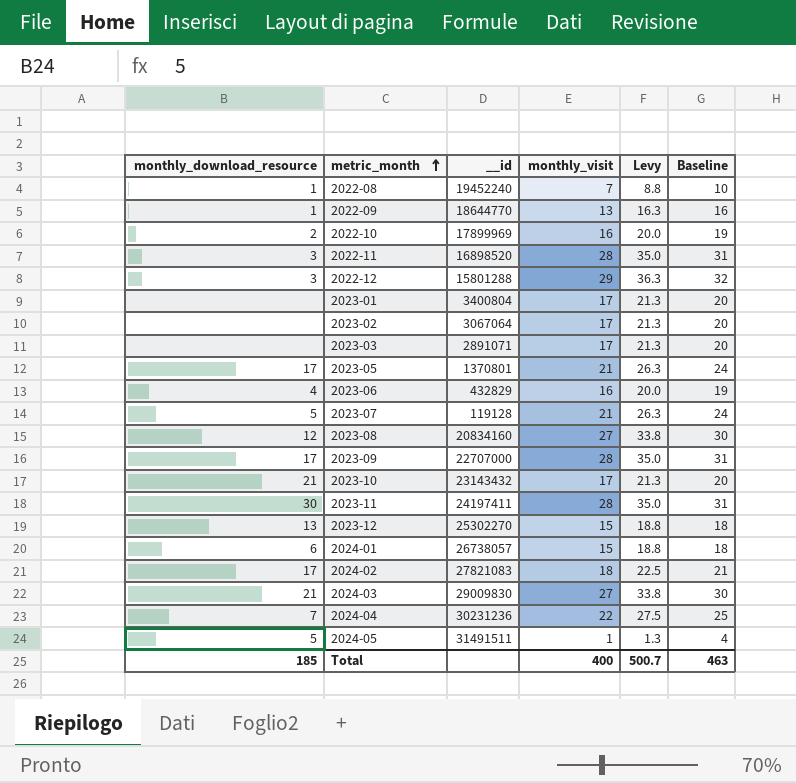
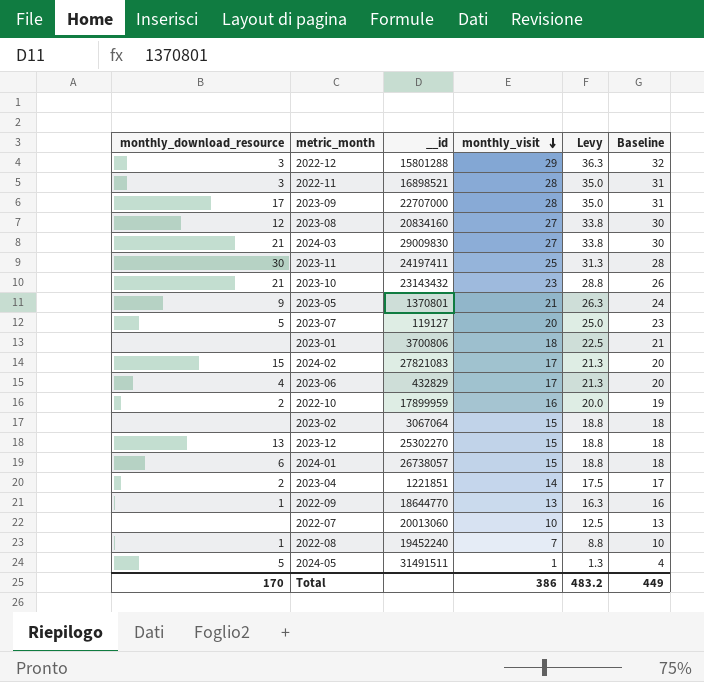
row order: metric_month ascending -> monthly_visit descending
row 2023-03: none | 2891071 | 17 | 21.3 | 20 -> none
row 2024-04: 7 | 30231236 | 22 | 27.5 | 25 -> none
2022-11 | __id: 16898520 -> 16898521
2023-11 | monthly_visit: 28 -> 25
2023-11 | Levy: 35.0 -> 31.3
2023-11 | Baseline: 31 -> 28
2023-10 | monthly_visit: 17 -> 23
2023-10 | Levy: 21.3 -> 28.8
2023-10 | Baseline: 20 -> 26
2023-05 | monthly_download_resource: 17 -> 9
2023-07 | __id: 119128 -> 119127
2023-07 | monthly_visit: 21 -> 20
2023-07 | Levy: 26.3 -> 25.0
2023-07 | Baseline: 24 -> 23
2023-01 | __id: 3400804 -> 3700806
2023-01 | monthly_visit: 17 -> 18
2023-01 | Levy: 21.3 -> 22.5
2023-01 | Baseline: 20 -> 21
2024-02 | monthly_download_resource: 17 -> 15
2024-02 | monthly_visit: 18 -> 17
2024-02 | Levy: 22.5 -> 21.3
2024-02 | Baseline: 21 -> 20
2023-06 | monthly_visit: 16 -> 17
2023-06 | Levy: 20.0 -> 21.3
2023-06 | Baseline: 19 -> 20
2022-10 | __id: 17899969 -> 17899959
2023-02 | monthly_visit: 17 -> 15
2023-02 | Levy: 21.3 -> 18.8
2023-02 | Baseline: 20 -> 18
row 2023-04: none -> 2 | 1221851 | 14 | 17.5 | 17
row 2022-07: none -> none | 20013060 | 10 | 12.5 | 13
Total | monthly_download_resource: 185 -> 170
Total | monthly_visit: 400 -> 386
Total | Levy: 500.7 -> 483.2
Total | Baseline: 463 -> 449

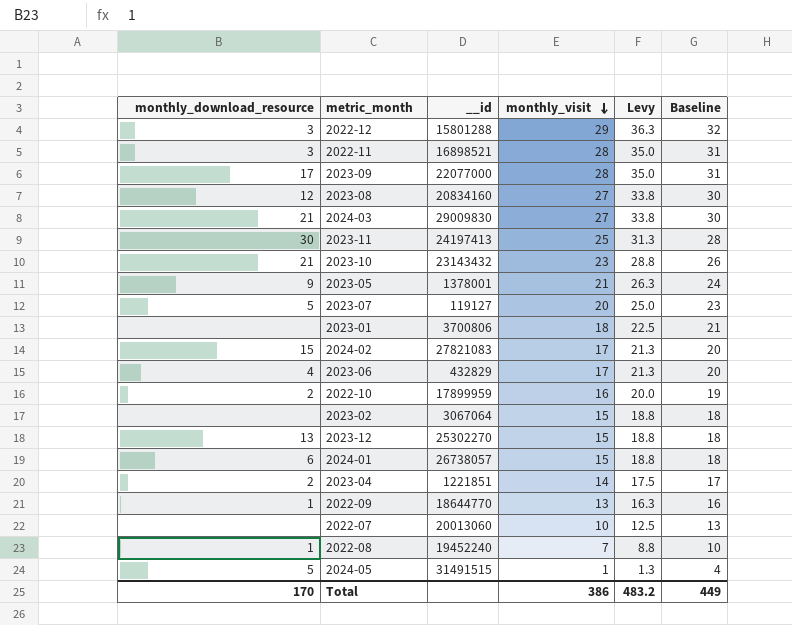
2023-09 | __id: 22707000 -> 22077000
2023-11 | __id: 24197411 -> 24197413
2023-05 | __id: 1370801 -> 1378001
2024-05 | __id: 31491511 -> 31491515

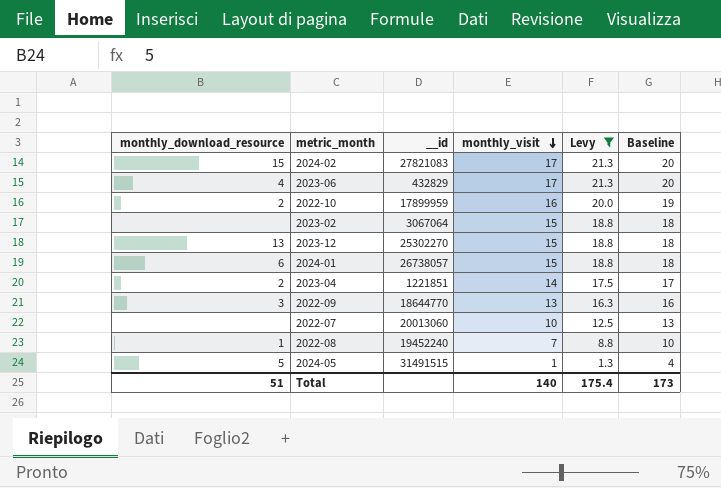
filter: none -> Levy <= 21.3
2022-09 | monthly_download_resource: 1 -> 3
Total | monthly_download_resource: 170 -> 51
Total | monthly_visit: 386 -> 140
Total | Levy: 483.2 -> 175.4
Total | Baseline: 449 -> 173

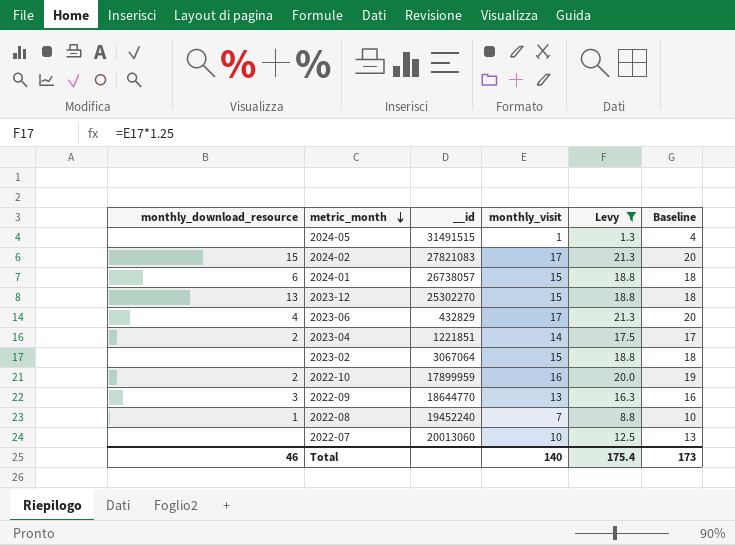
row order: monthly_visit descending -> metric_month descending
2024-05 | monthly_download_resource: 5 -> none
Total | monthly_download_resource: 51 -> 46

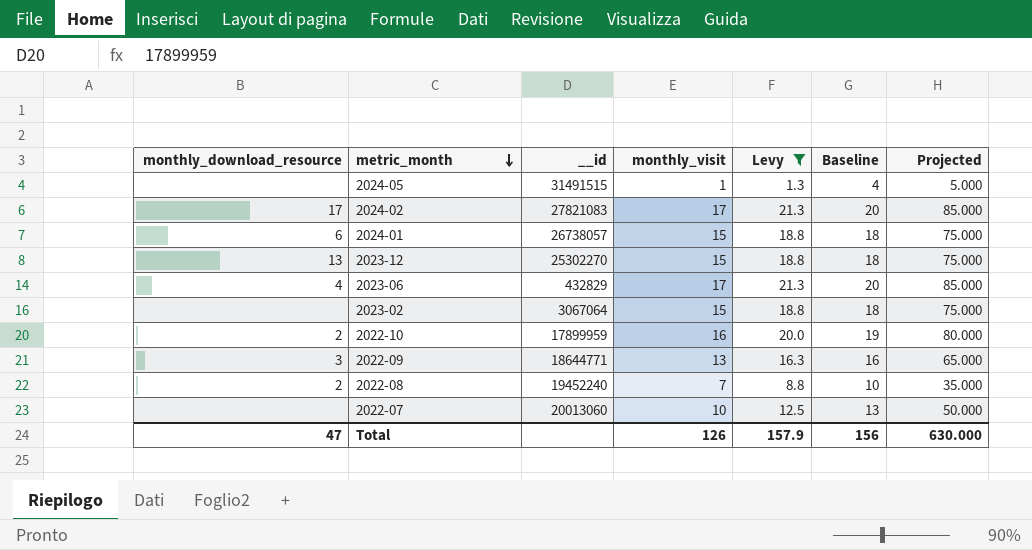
column Projected | formula: none -> [monthly_visit] * 5
row 2023-04: 2 | 1221851 | 14 | 17.5 | 17 -> none
2024-02 | monthly_download_resource: 15 -> 17
2022-09 | __id: 18644770 -> 18644771
2022-08 | monthly_download_resource: 1 -> 2
Total | monthly_download_resource: 46 -> 47
Total | monthly_visit: 140 -> 126
Total | Levy: 175.4 -> 157.9
Total | Baseline: 173 -> 156

